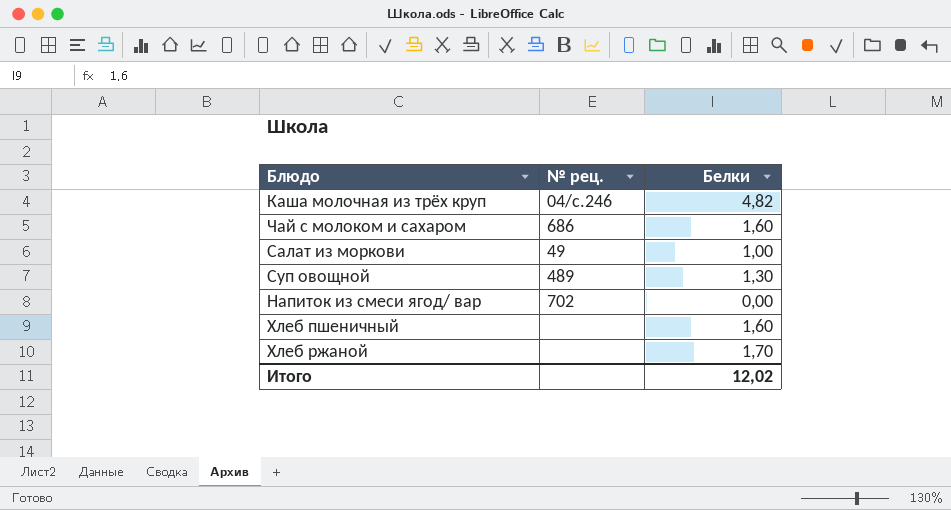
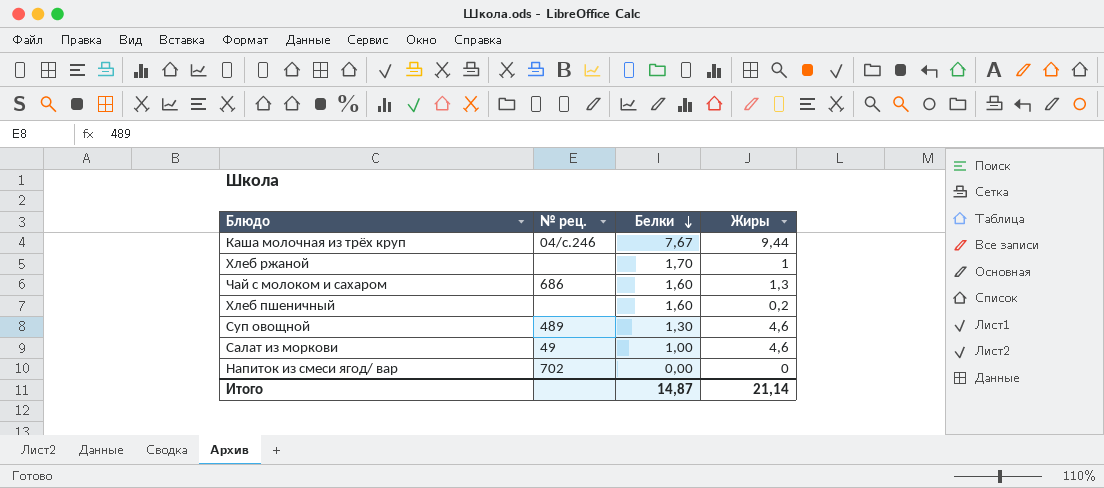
row order: none -> Белки descending
column Жиры | position: none -> 4
Каша молочная из трёх круп | Белки: 4,82 -> 7,67
Итого | Белки: 12,02 -> 14,87

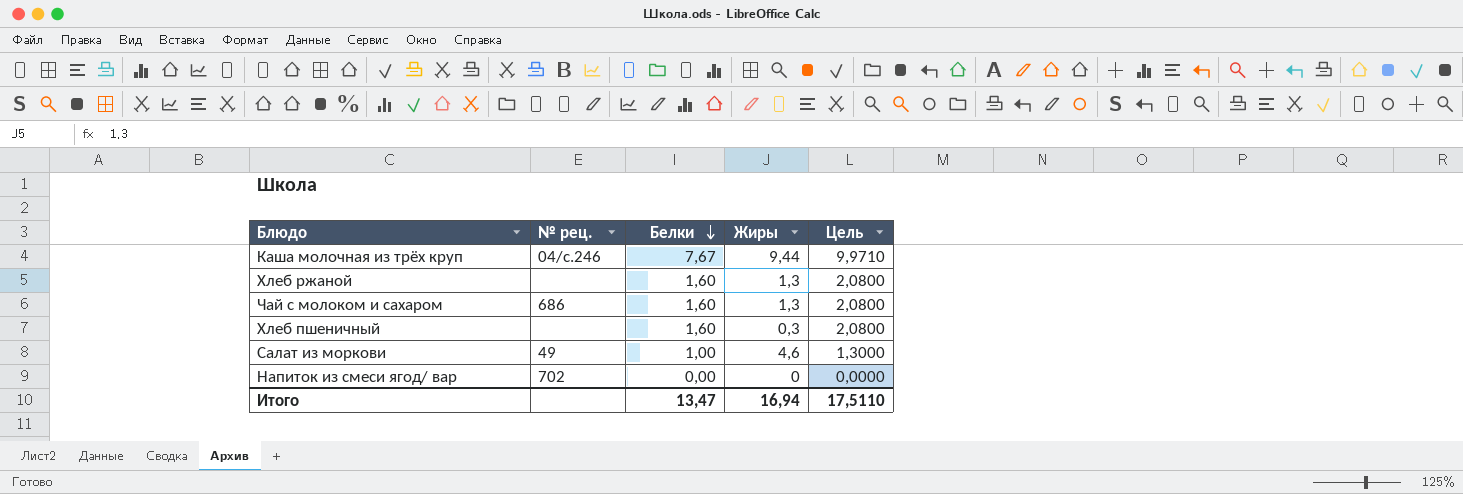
column Цель | formula: none -> [Белки] * 1,3
row Суп овощной: 489 | 1,30 | 4,6 -> none
Хлеб ржаной | Белки: 1,70 -> 1,60
Хлеб ржаной | Жиры: 1 -> 1,3
Хлеб пшеничный | Жиры: 0,2 -> 0,3
Итого | Белки: 14,87 -> 13,47
Итого | Жиры: 21,14 -> 16,94

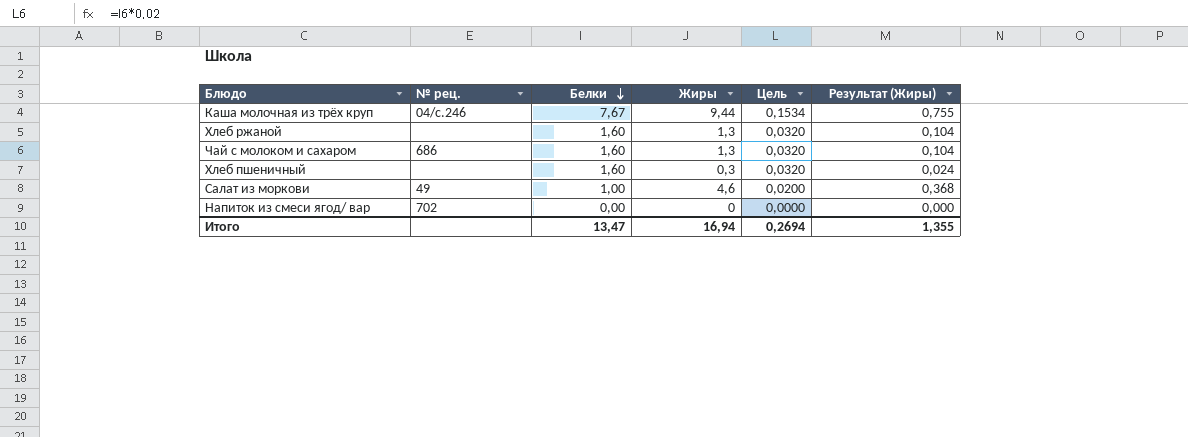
column Цель | formula: [Белки] * 1,3 -> [Белки] * 0,02
column Результат (Жиры) | formula: none -> [Жиры] * 0,08
Итого | Цель: 17,5110 -> 0,2694

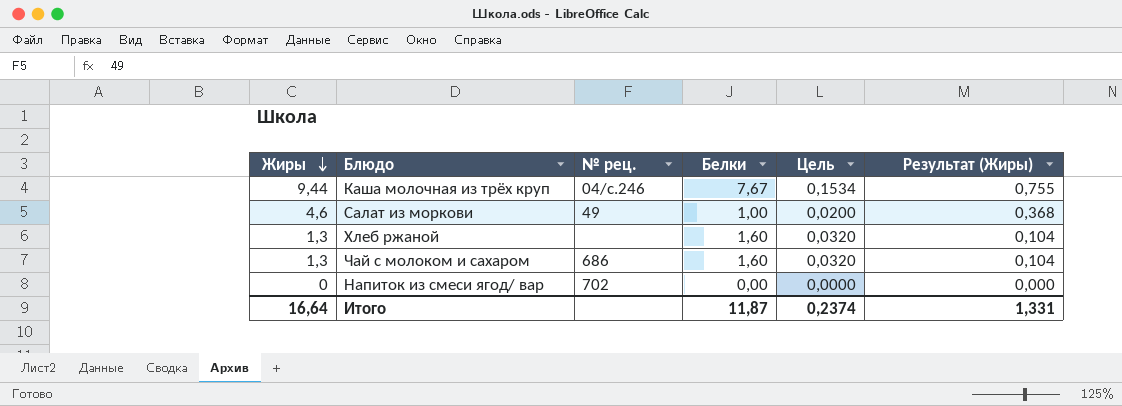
row order: Белки descending -> Жиры descending
column Жиры | position: 4 -> 1
row Хлеб пшеничный: none | 1,60 | 0,3 | 0,0320 | 0,024 -> none
Итого | Жиры: 16,94 -> 16,64
Итого | Белки: 13,47 -> 11,87
Итого | Цель: 0,2694 -> 0,2374
Итого | Результат (Жиры): 1,355 -> 1,331

